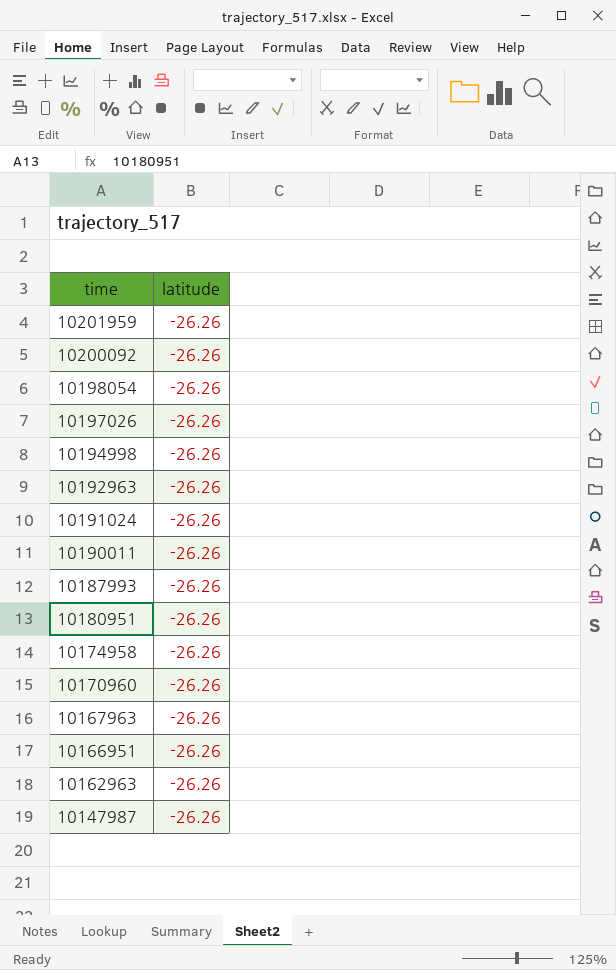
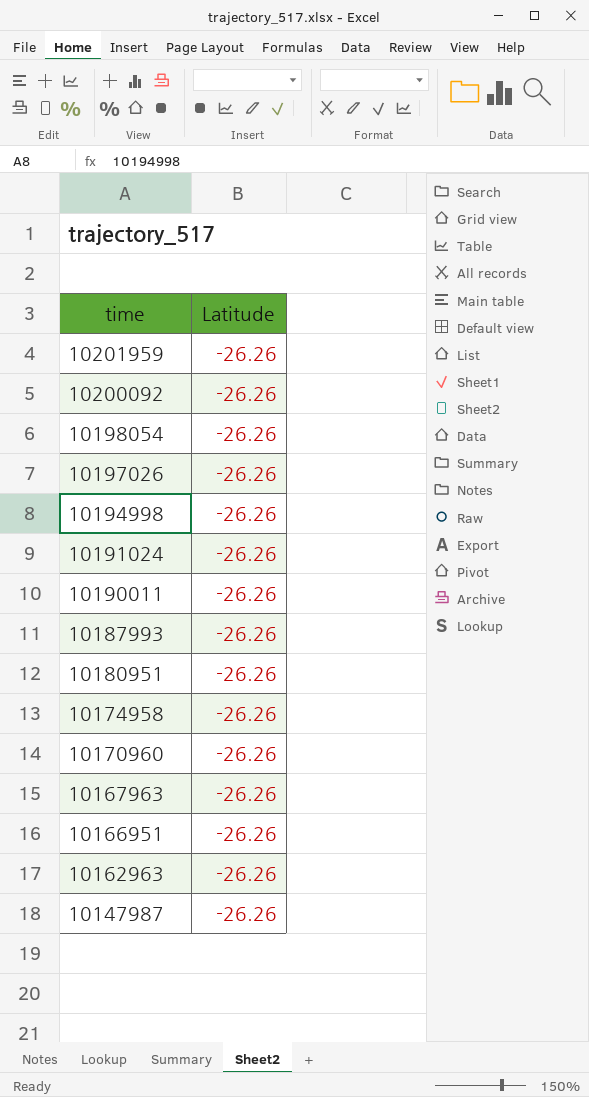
column name: latitude -> Latitude
row 10192963: -26.26 -> none

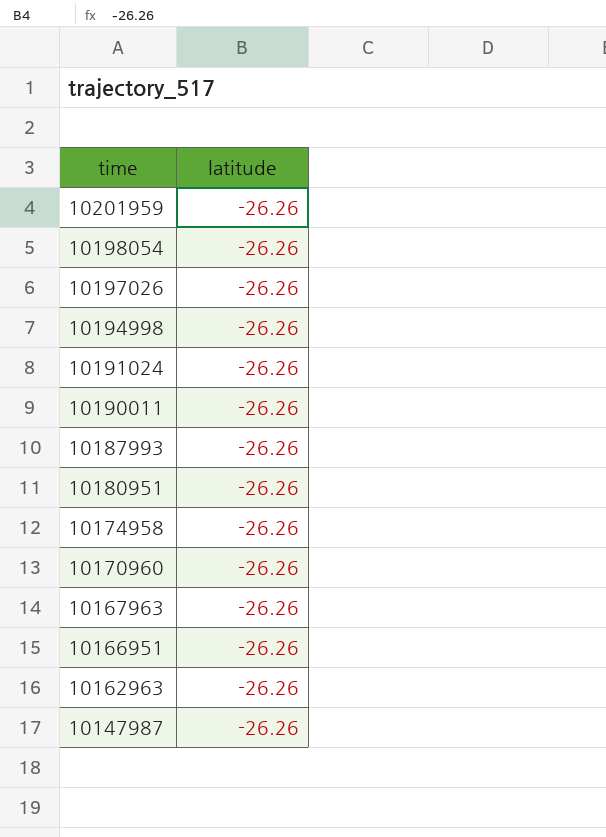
column name: Latitude -> latitude
row 10200092: -26.26 -> none

